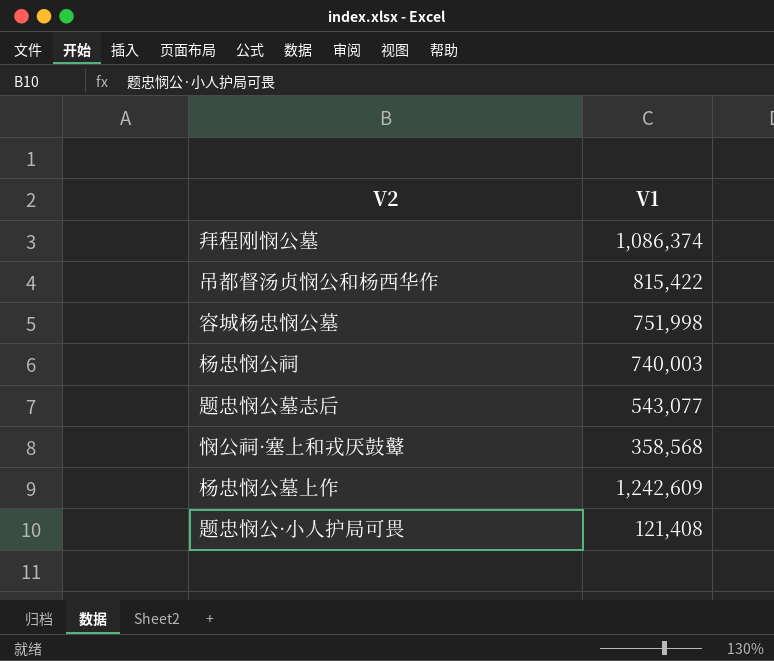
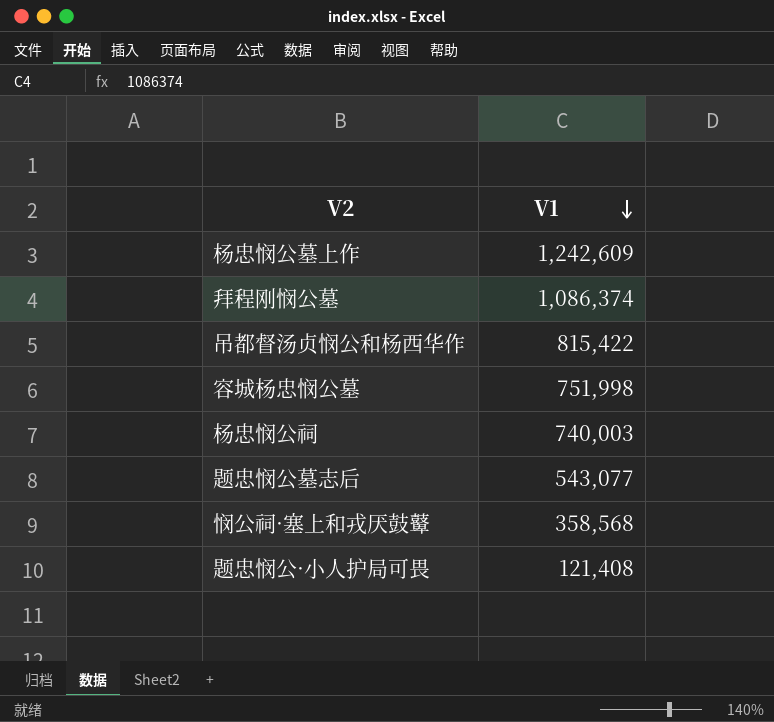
row order: none -> V1 descending

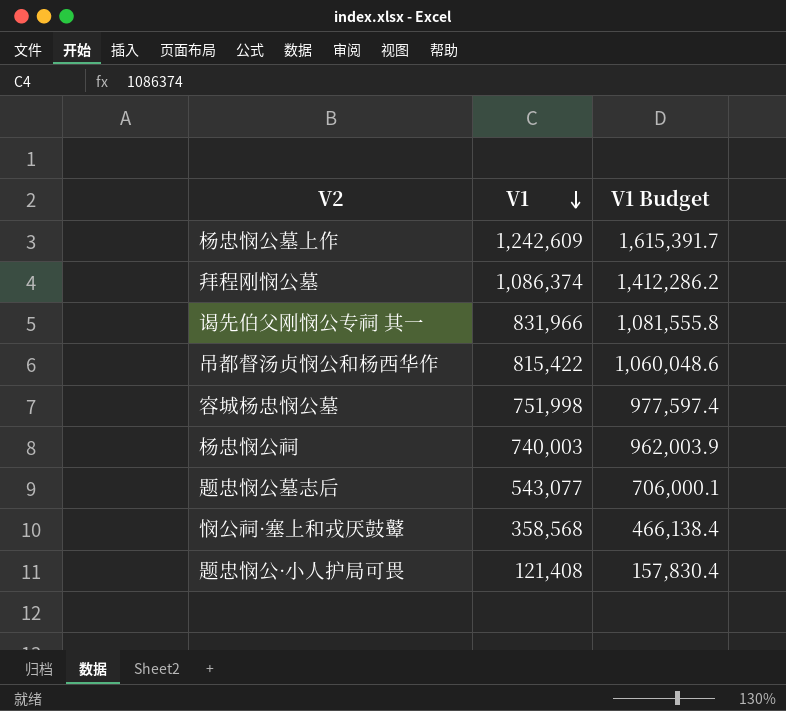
column V1 Budget | formula: none -> [V1] * 1.3
row 谒先伯父刚悯公专祠 其一: none -> 831,966 | 1,081,555.8

